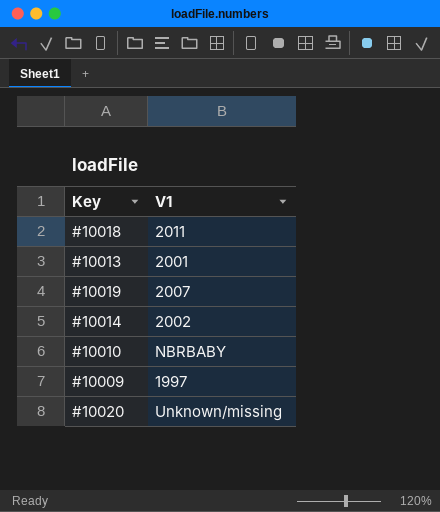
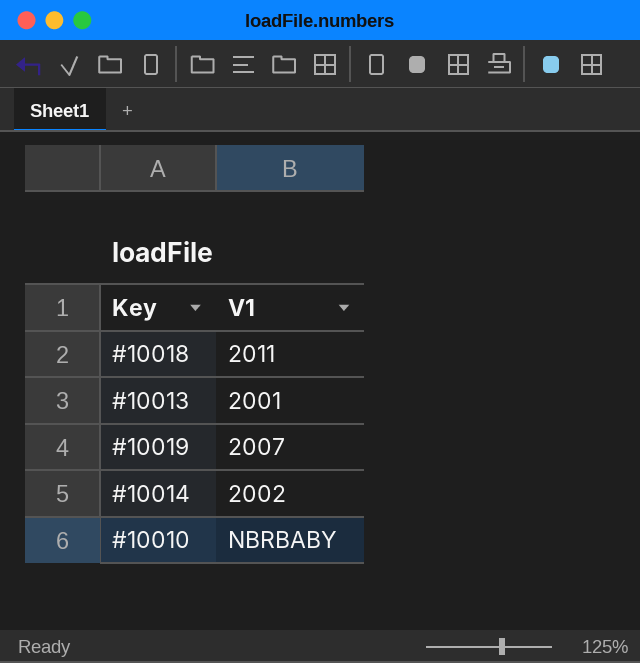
row #10009: 1997 -> none
row #10020: Unknown/missing -> none

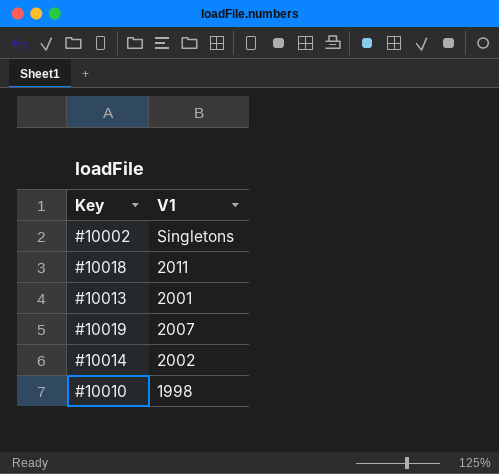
row #10002: none -> Singletons
#10010 | V1: NBRBABY -> 1998

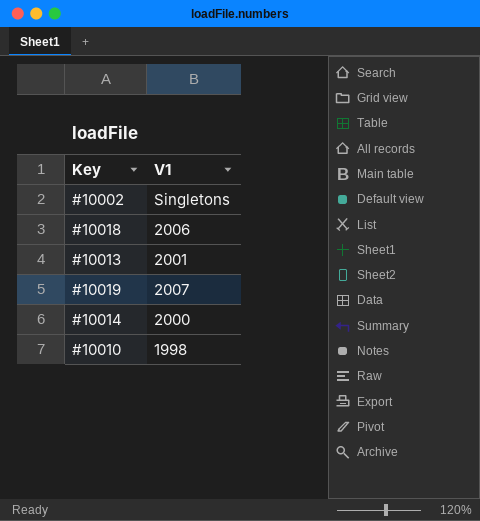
#10018 | V1: 2011 -> 2006
#10014 | V1: 2002 -> 2000

